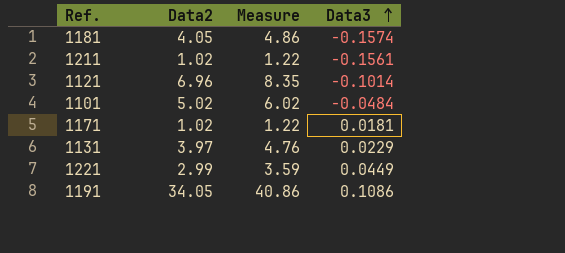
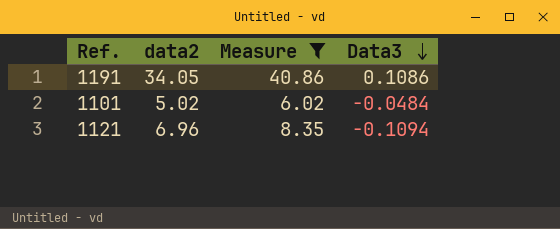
filter: none -> Measure >= 6.02
row order: Data3 ascending -> Data3 descending
column name: Data2 -> data2
1121 | Data3: -0.1014 -> -0.1094

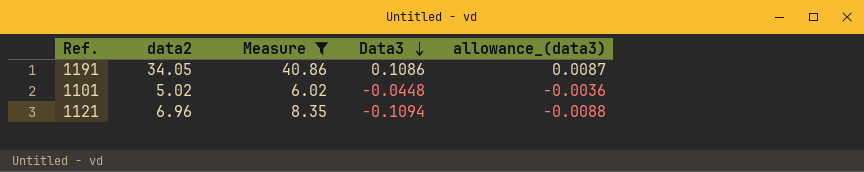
column allowance_(data3) | formula: none -> [Data3] * 0.08
1101 | Data3: -0.0484 -> -0.0448

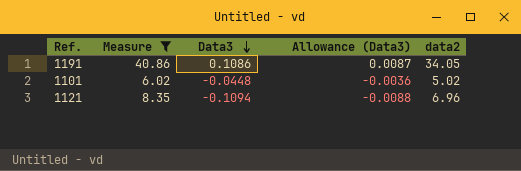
column name: allowance_(data3) -> Allowance (Data3)
column data2 | position: 2 -> 5

